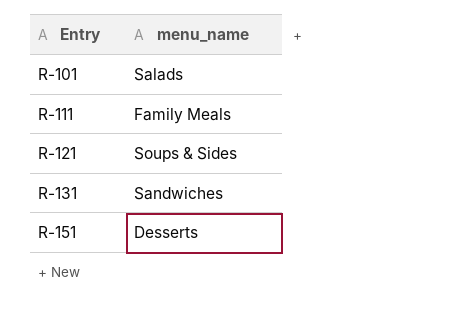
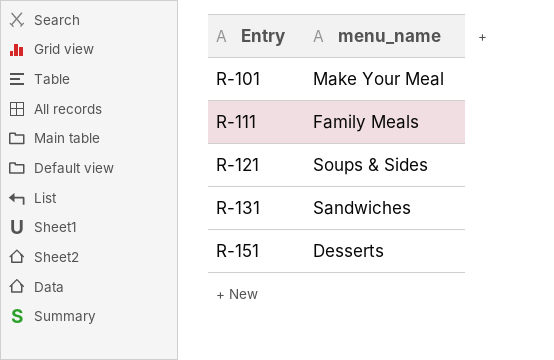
R-101 | menu_name: Salads -> Make Your Meal

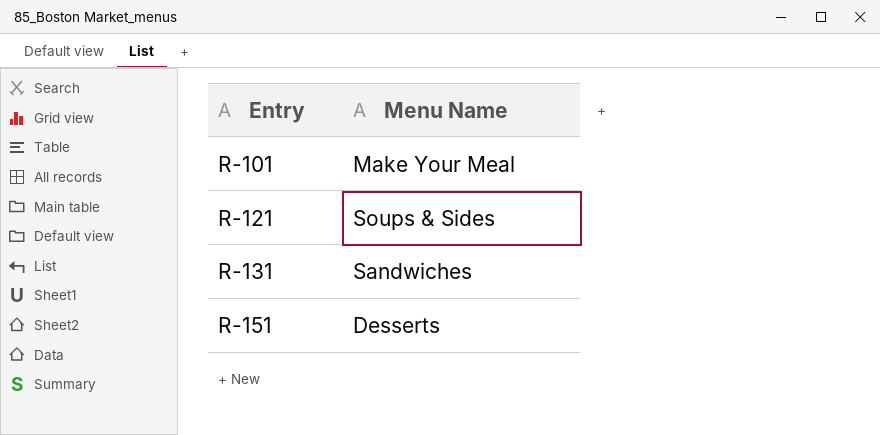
column name: menu_name -> Menu Name
row R-111: Family Meals -> none

